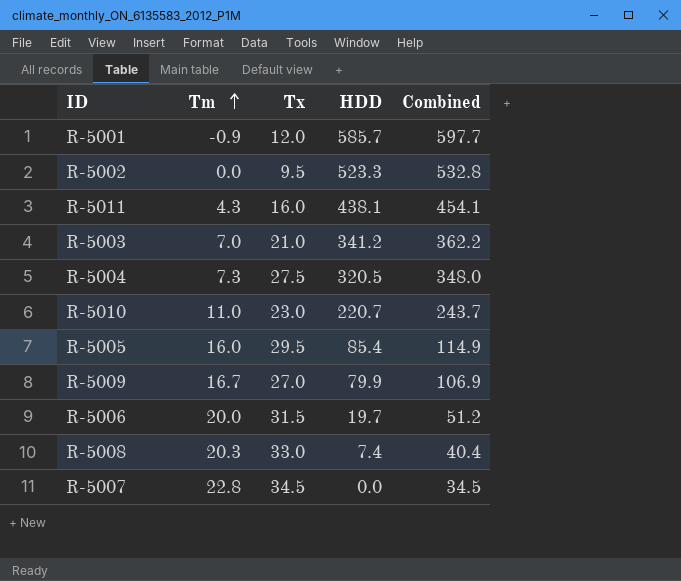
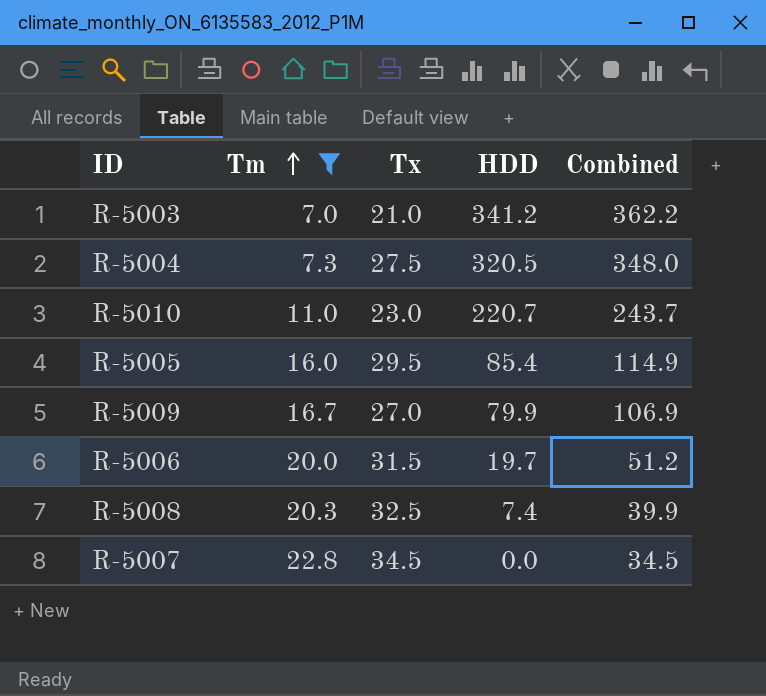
filter: none -> Tm >= 7.0
R-5008 | Tx: 33.0 -> 32.5
R-5008 | Combined: 40.4 -> 39.9

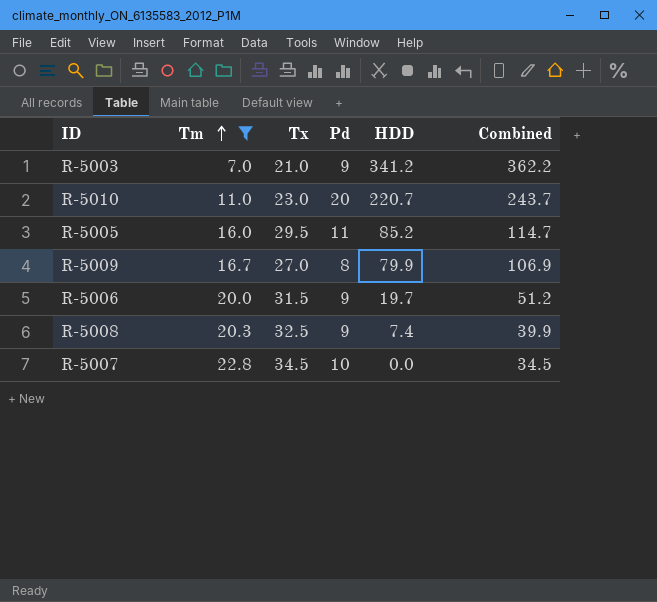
column Pd | position: none -> 4
row R-5004: 7.3 | 27.5 | 320.5 | 348.0 -> none
R-5005 | HDD: 85.4 -> 85.2
R-5005 | Combined: 114.9 -> 114.7

